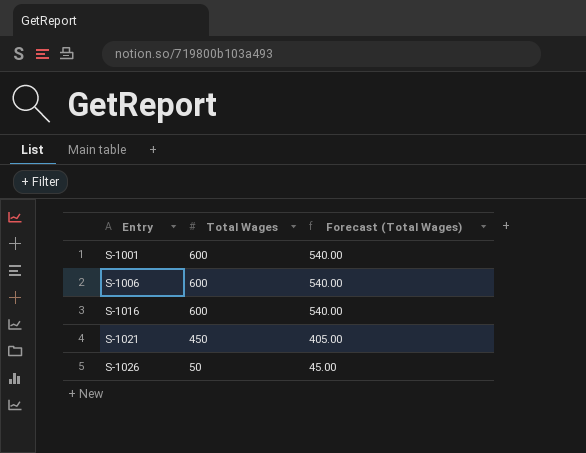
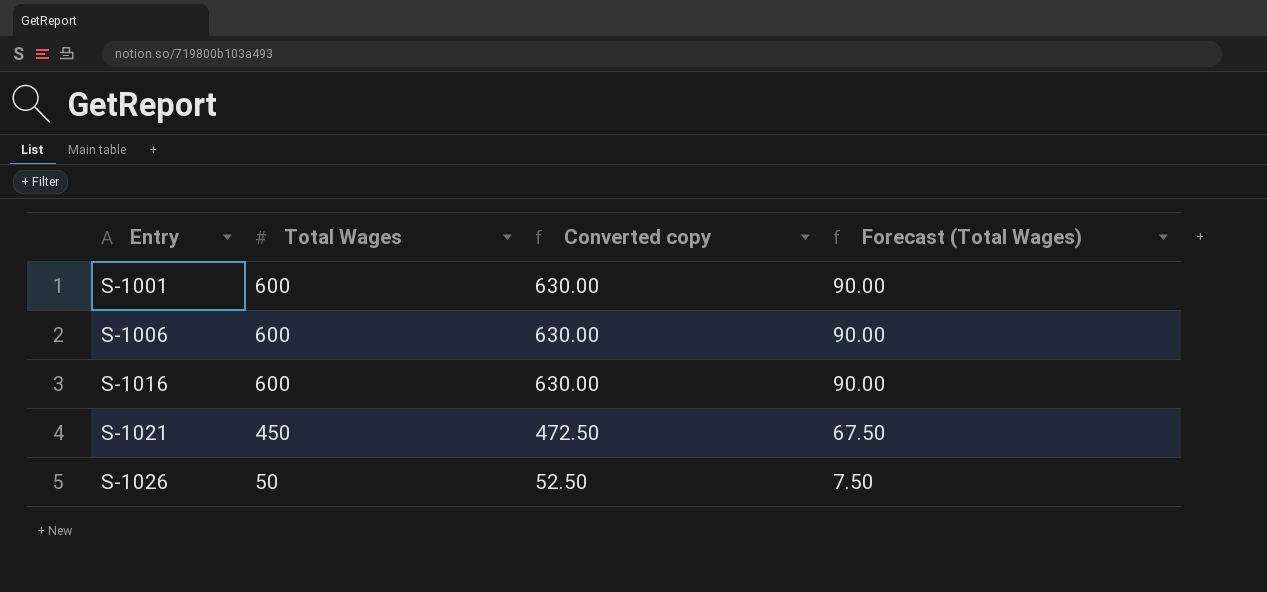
column Converted copy | formula: none -> [Total Wages] * 1.05
column Forecast (Total Wages) | formula: [Total Wages] * 0.9 -> [Total Wages] * 0.15

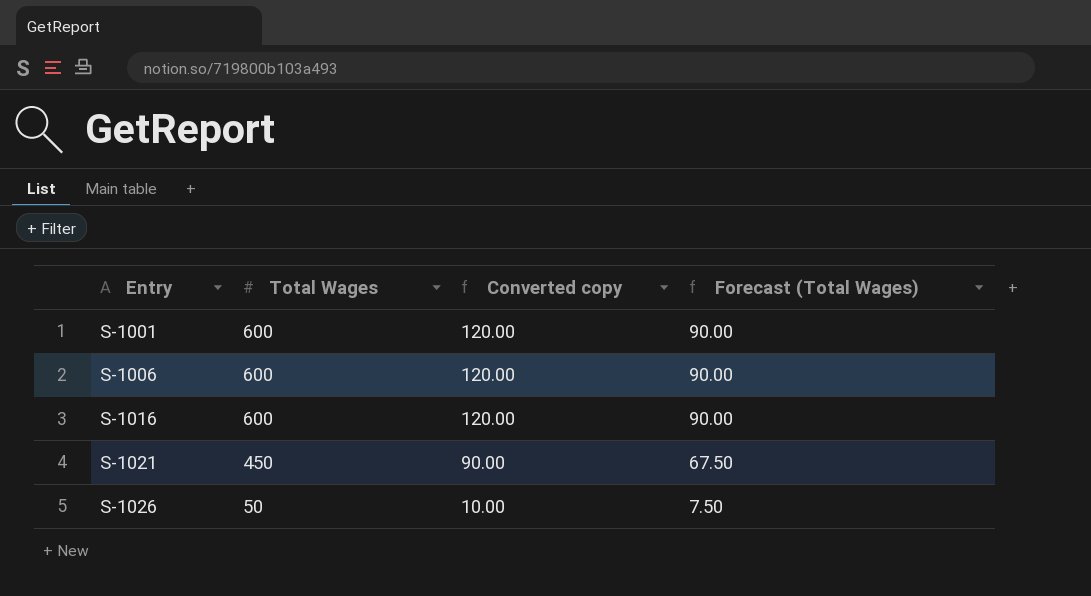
column Converted copy | formula: [Total Wages] * 1.05 -> [Total Wages] * 0.2

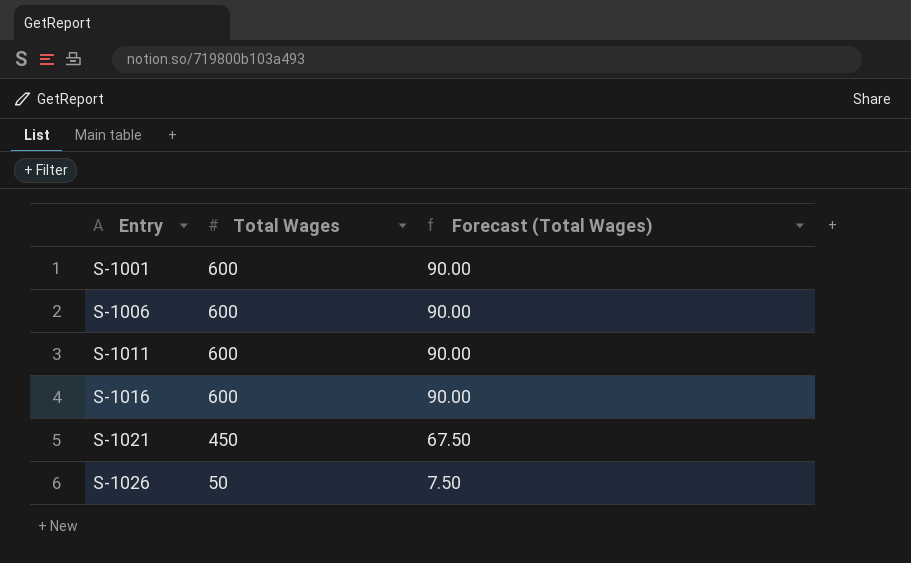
column Converted copy | formula: [Total Wages] * 0.2 -> none
row S-1011: none -> 600 | 90.00

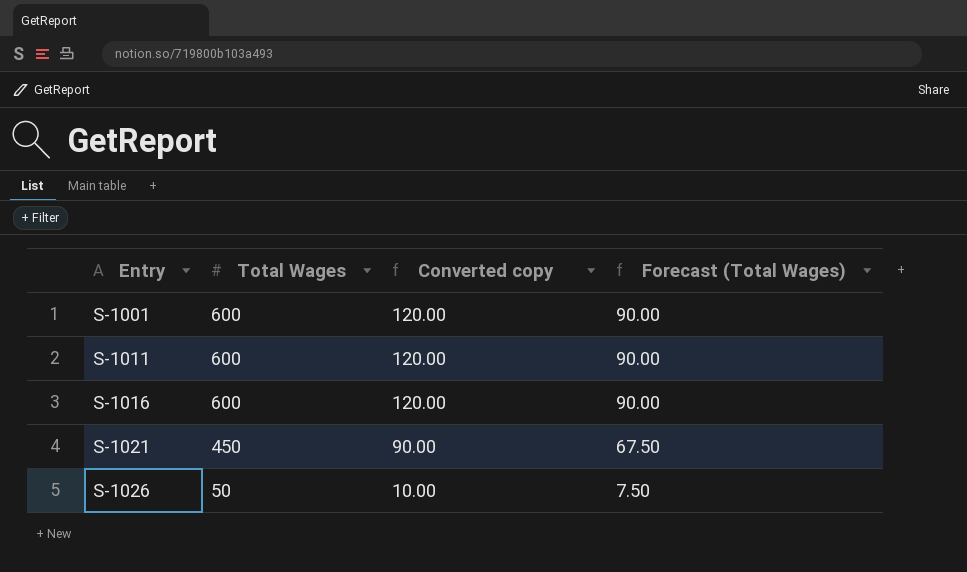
column Converted copy | formula: none -> [Total Wages] * 0.2
row S-1006: 600 | 90.00 -> none

